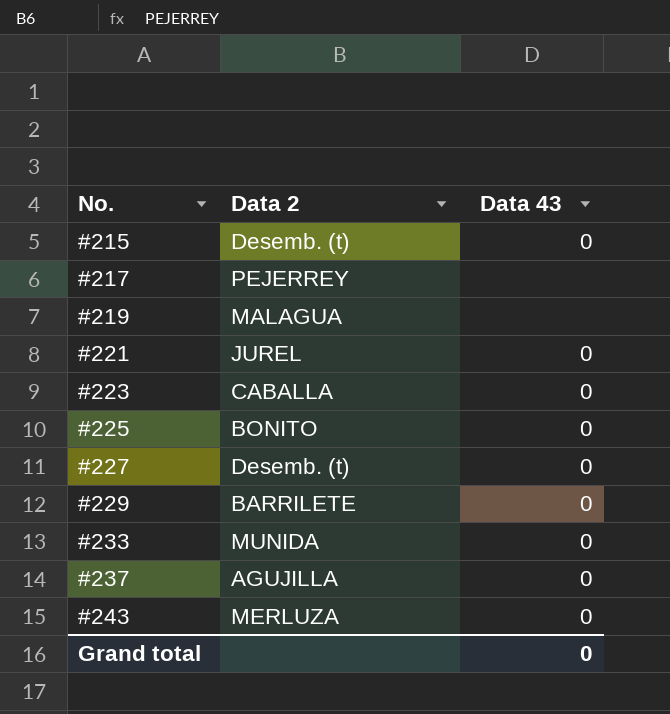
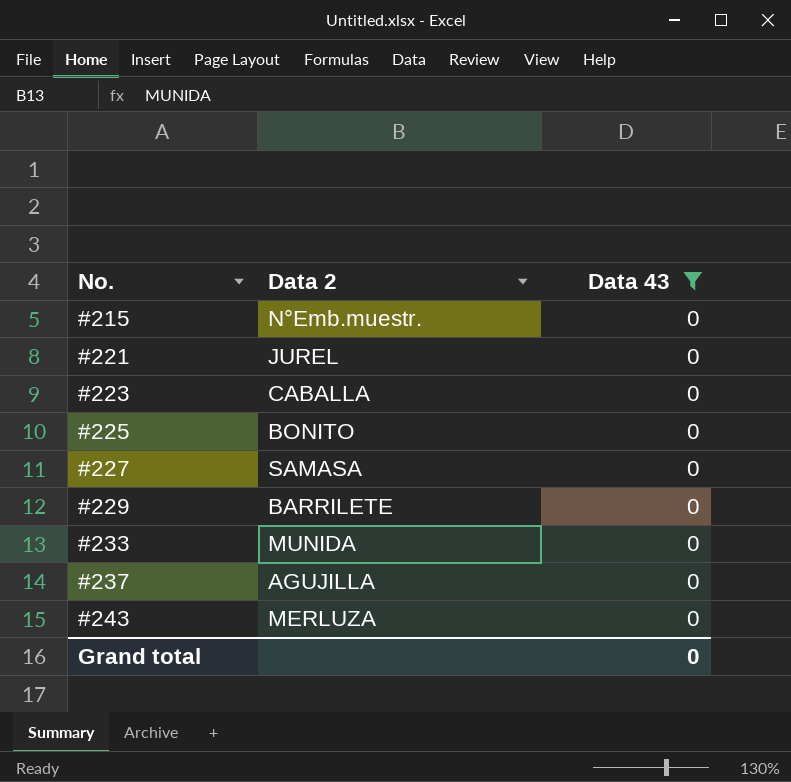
filter: none -> Data 43 = 0
#215 | Data 2: Desemb. (t) -> N°Emb.muestr.
#227 | Data 2: Desemb. (t) -> SAMASA

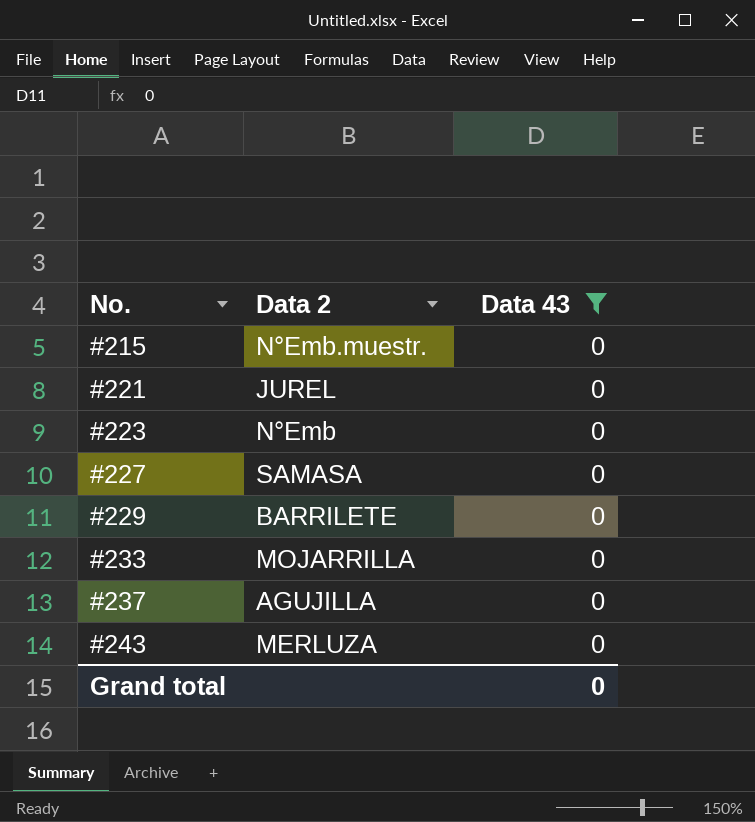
row #225: BONITO | 0 -> none
#223 | Data 2: CABALLA -> N°Emb
#233 | Data 2: MUNIDA -> MOJARRILLA

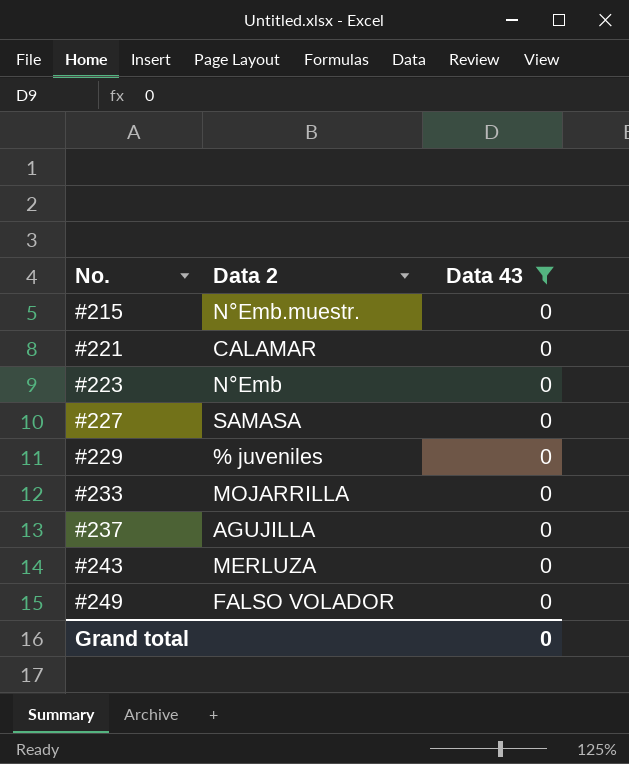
#221 | Data 2: JUREL -> CALAMAR
#229 | Data 2: BARRILETE -> % juveniles
row #249: none -> FALSO VOLADOR | 0

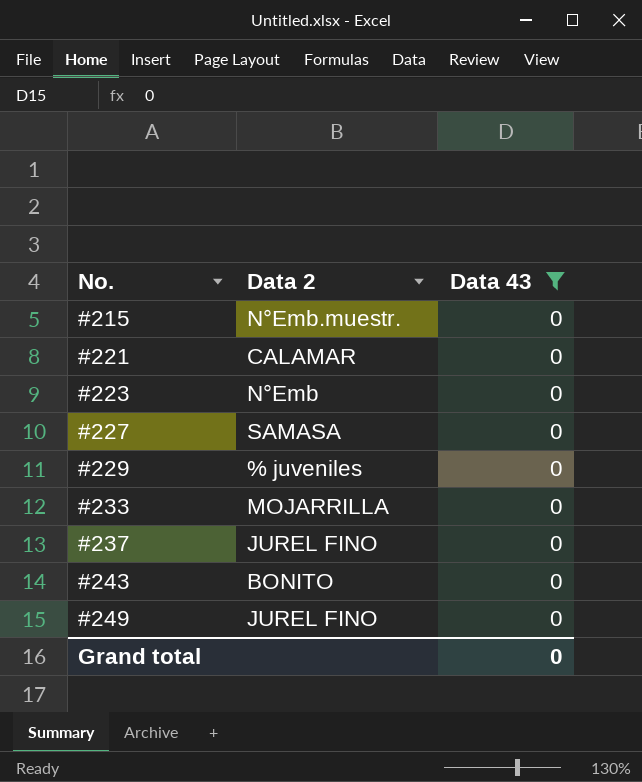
#237 | Data 2: AGUJILLA -> JUREL FINO
#243 | Data 2: MERLUZA -> BONITO
#249 | Data 2: FALSO VOLADOR -> JUREL FINO

